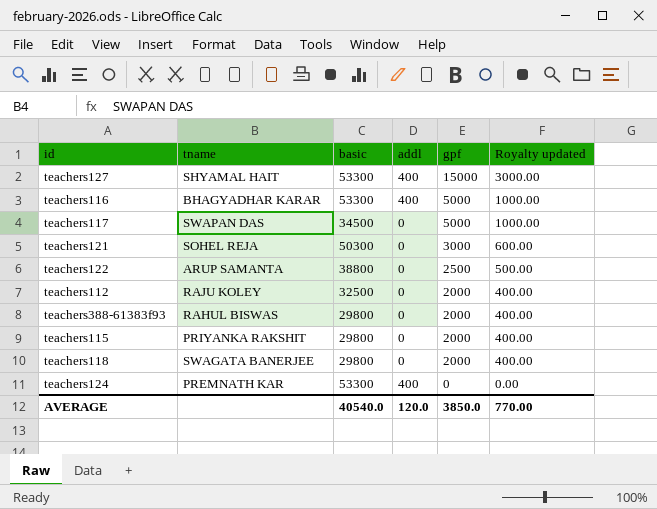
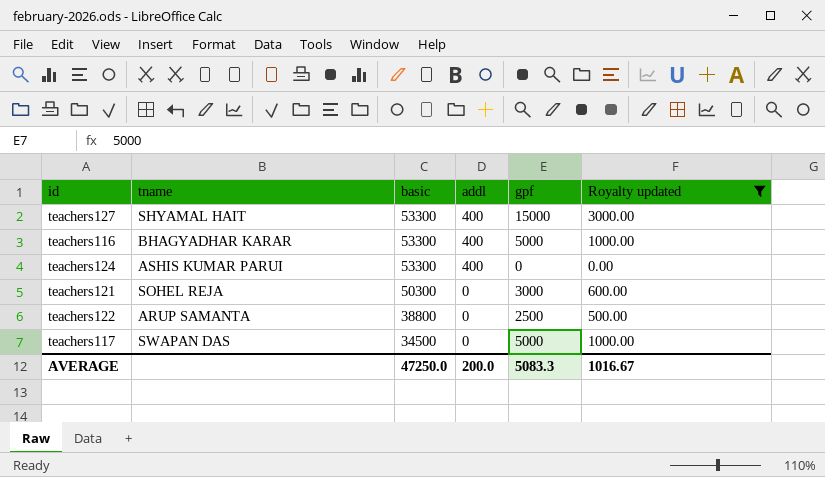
filter: none -> Royalty updated != 400.00
row order: gpf descending -> basic descending
teachers124 | tname: PREMNATH KAR -> ASHIS KUMAR PARUI
AVERAGE | basic: 40540.0 -> 47250.0
AVERAGE | addl: 120.0 -> 200.0
AVERAGE | gpf: 3850.0 -> 5083.3
AVERAGE | Royalty updated: 770.00 -> 1016.67

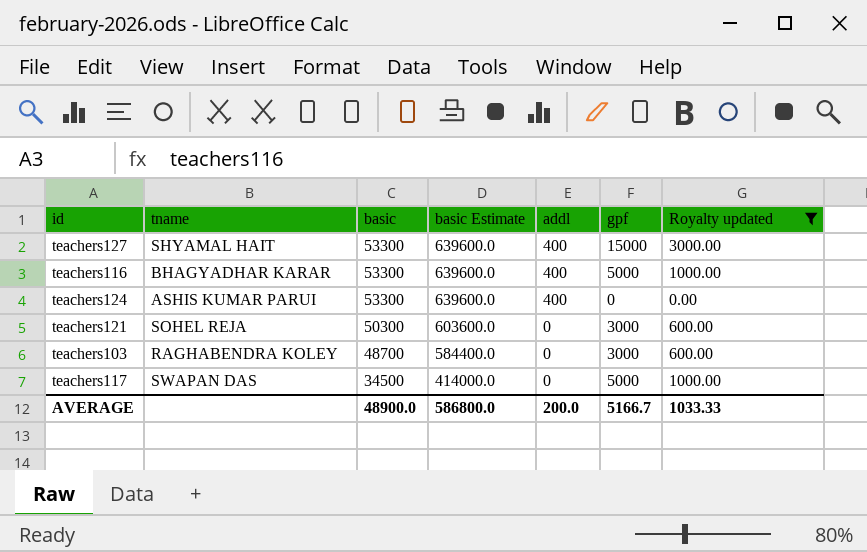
column basic Estimate | formula: none -> [basic] * 12
row teachers122: ARUP SAMANTA | 38800 | 0 | 2500 | 500.00 -> none
row teachers103: none -> RAGHABENDRA KOLEY | 48700 | 584400.0 | 0 | 3000 | 600.00
AVERAGE | basic: 47250.0 -> 48900.0
AVERAGE | gpf: 5083.3 -> 5166.7
AVERAGE | Royalty updated: 1016.67 -> 1033.33

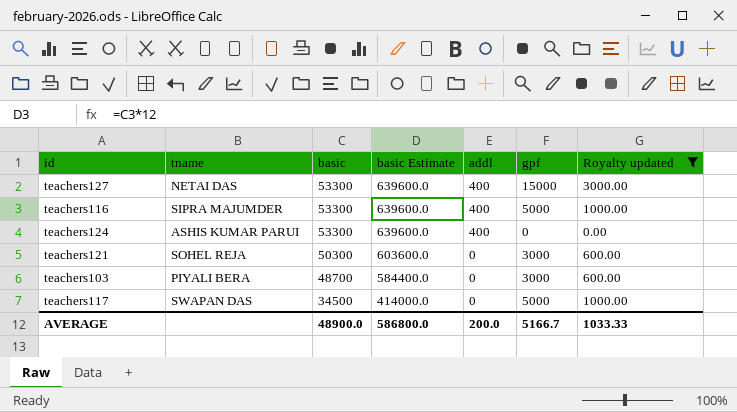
teachers127 | tname: SHYAMAL HAIT -> NETAI DAS
teachers116 | tname: BHAGYADHAR KARAR -> SIPRA MAJUMDER
teachers103 | tname: RAGHABENDRA KOLEY -> PIYALI BERA

